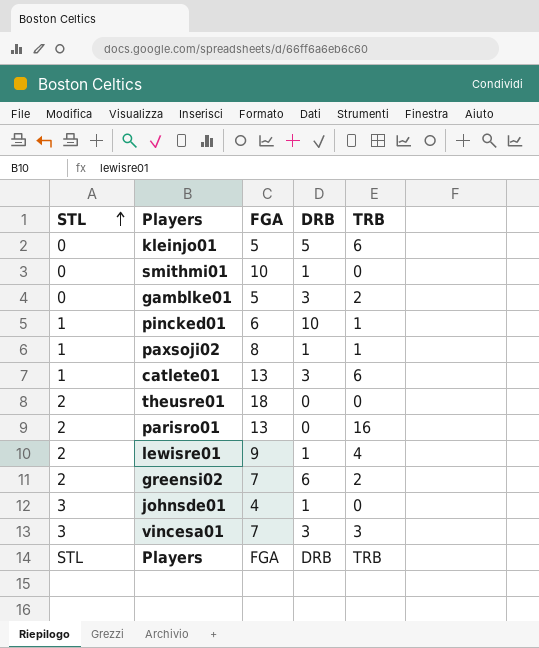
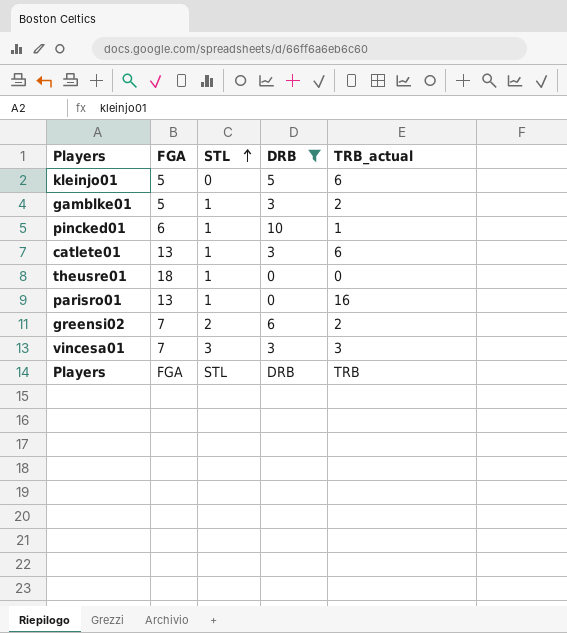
filter: none -> DRB != 1
column STL | position: 1 -> 3
column name: TRB -> TRB_actual
gamblke01 | STL: 0 -> 1
theusre01 | STL: 2 -> 1
parisro01 | STL: 2 -> 1

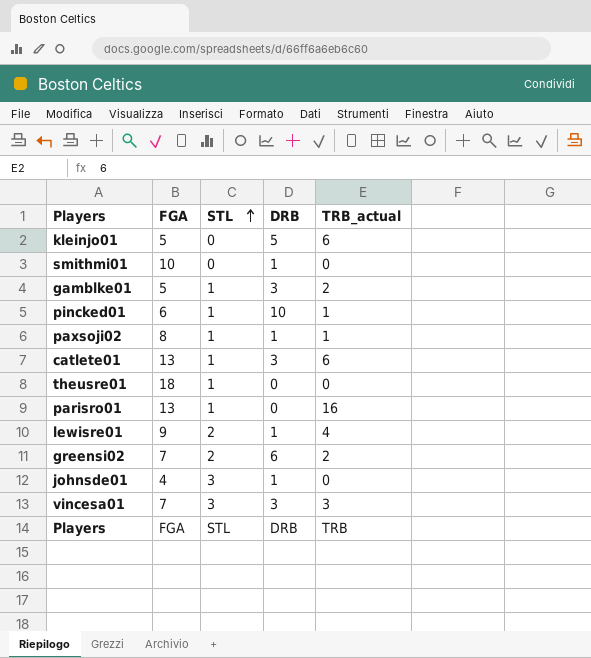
filter: DRB != 1 -> none

